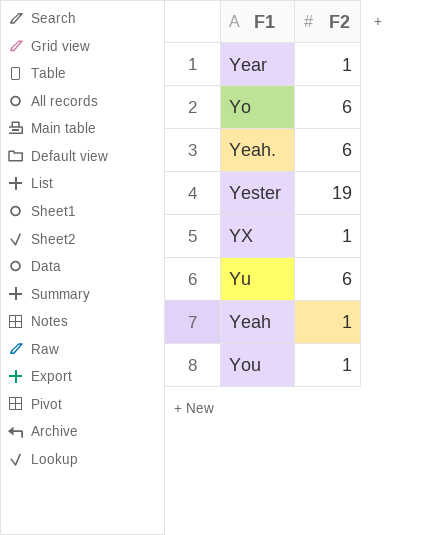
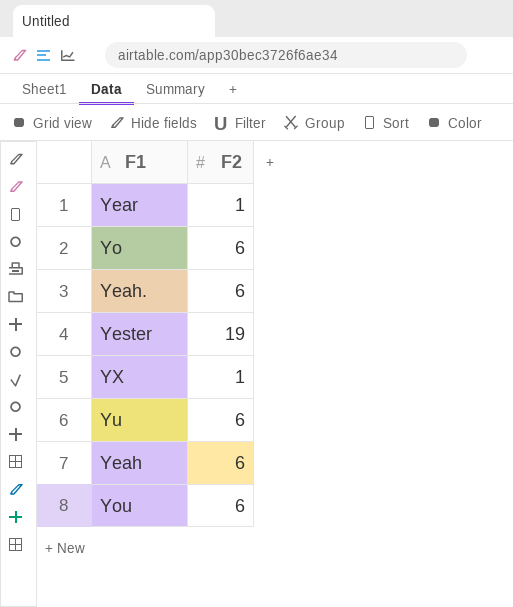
Yeah | F2: 1 -> 6
You | F2: 1 -> 6

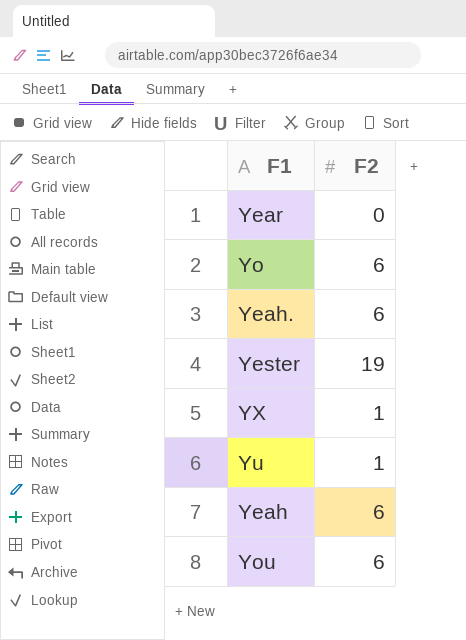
Year | F2: 1 -> 0
Yu | F2: 6 -> 1

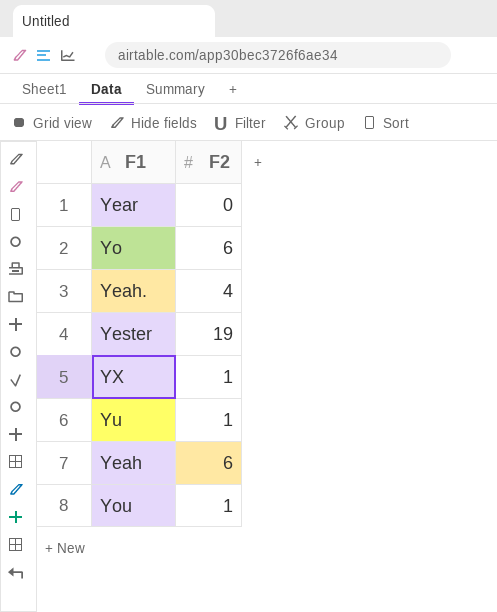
Yeah. | F2: 6 -> 4
You | F2: 6 -> 1

